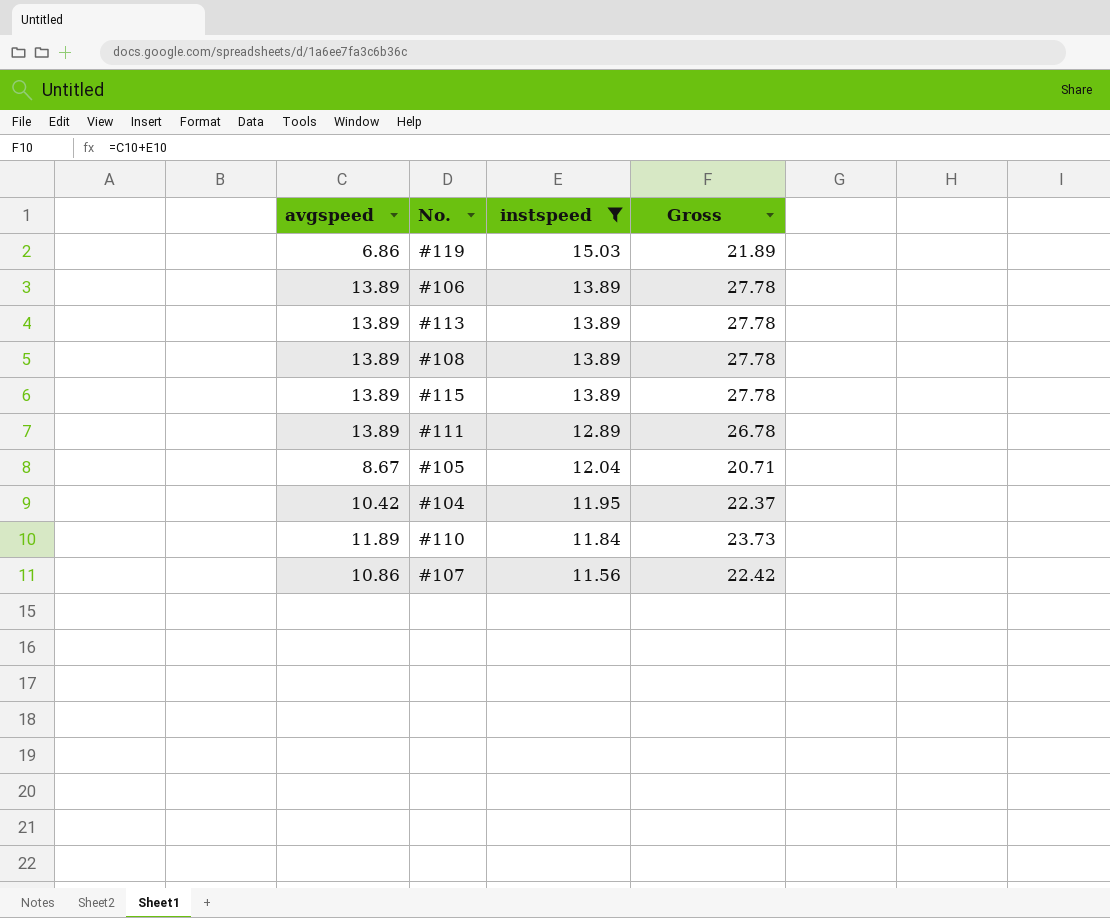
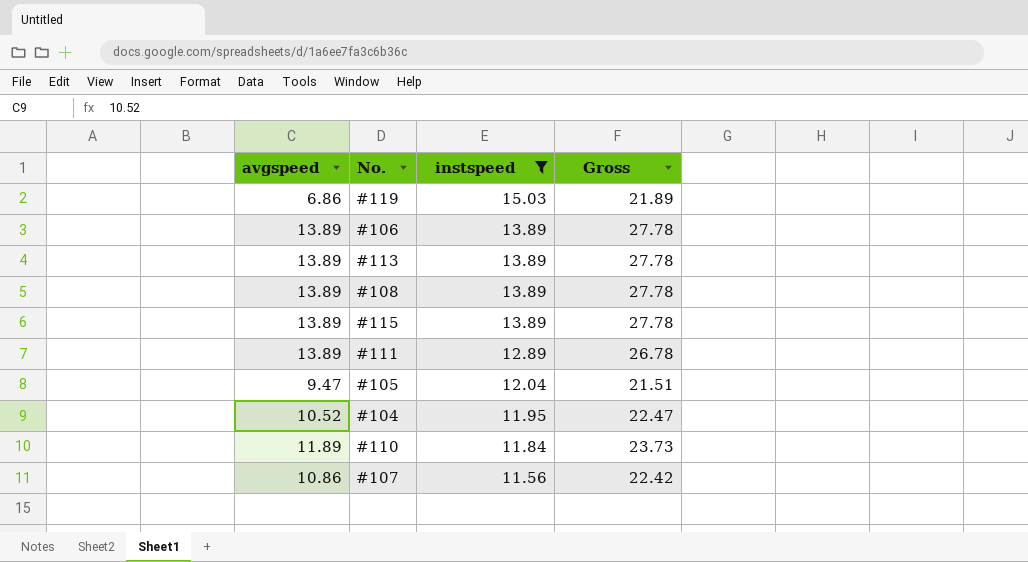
#105 | avgspeed: 8.67 -> 9.47
#105 | Gross: 20.71 -> 21.51
#104 | avgspeed: 10.42 -> 10.52
#104 | Gross: 22.37 -> 22.47

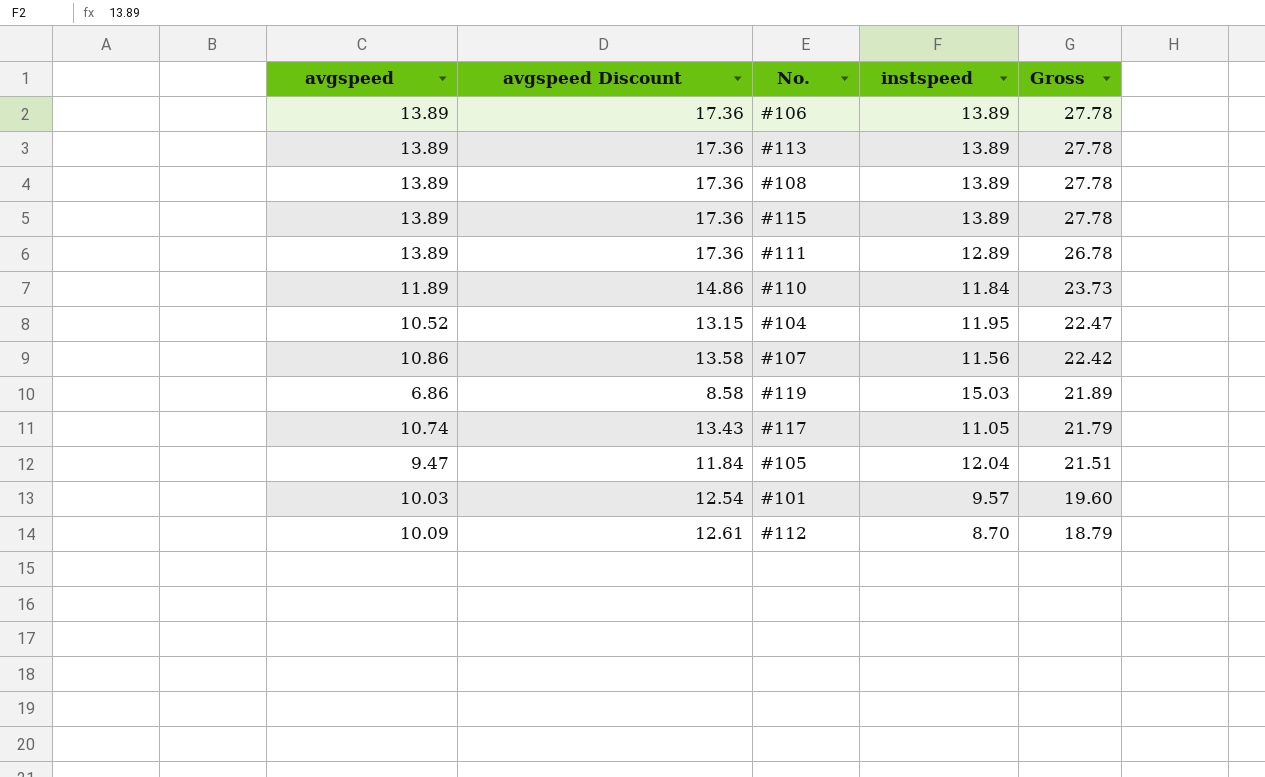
filter: instspeed >= 11.56 -> none
row order: instspeed descending -> Gross descending
column avgspeed Discount | formula: none -> [avgspeed] * 1.25

